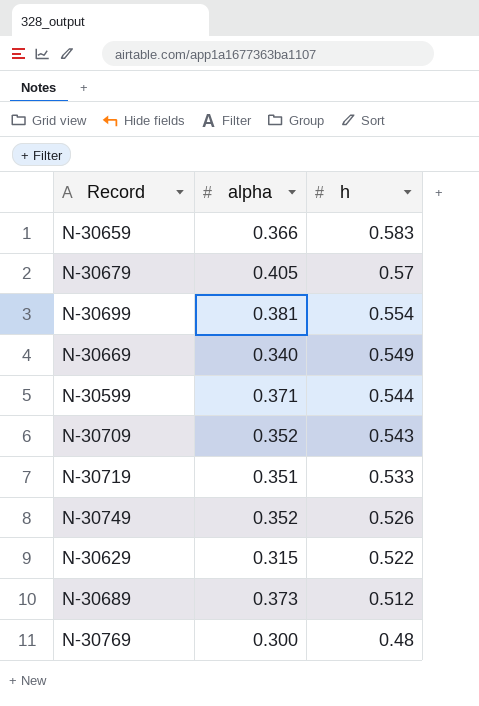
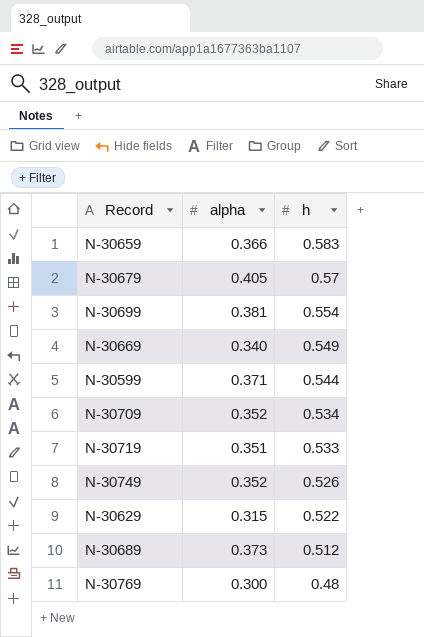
N-30709 | h: 0.543 -> 0.534

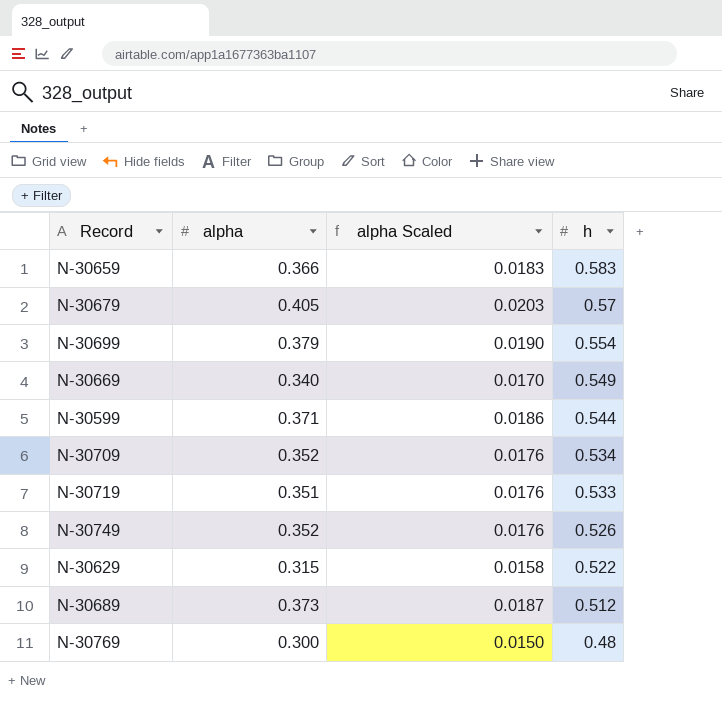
column alpha Scaled | formula: none -> [alpha] * 0.05
N-30699 | alpha: 0.381 -> 0.379

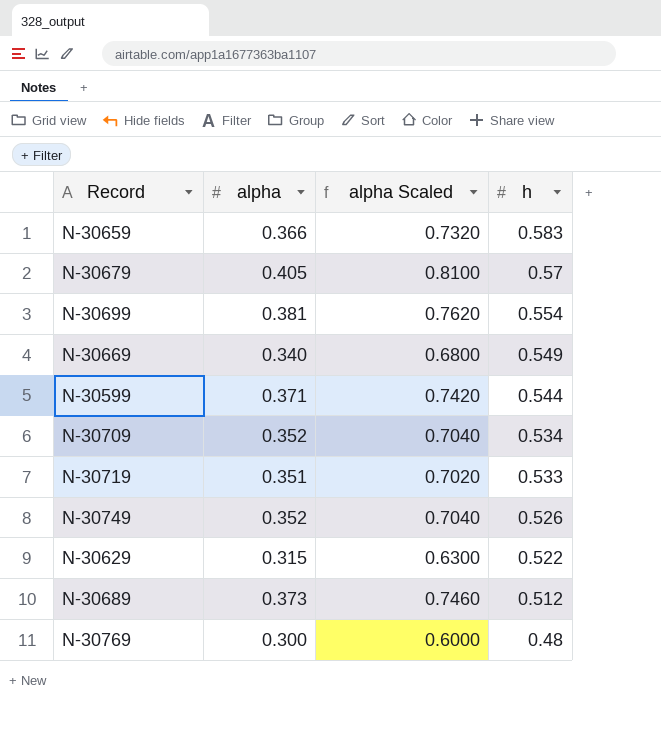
column alpha Scaled | formula: [alpha] * 0.05 -> [alpha] * 2
N-30699 | alpha: 0.379 -> 0.381

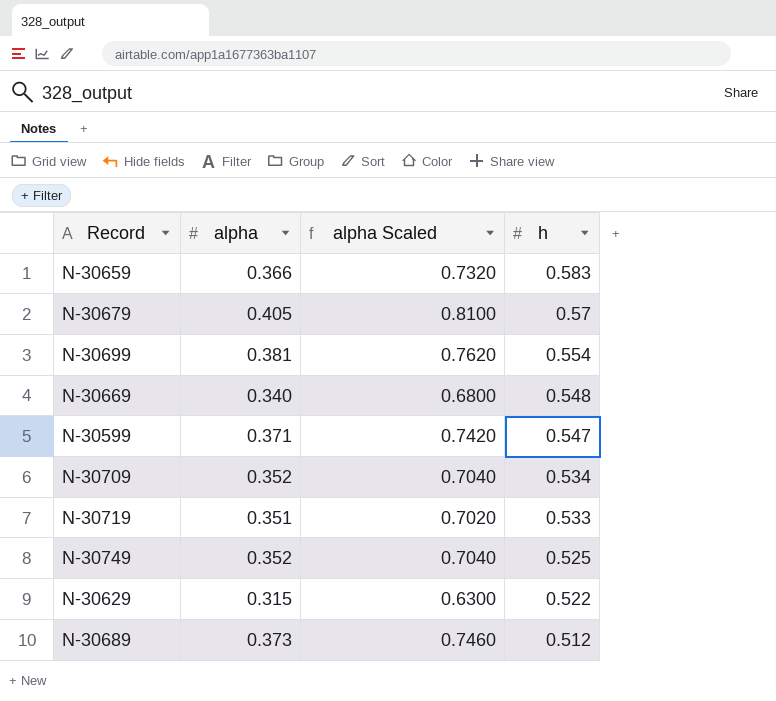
row N-30769: 0.300 | 0.6000 | 0.48 -> none
N-30669 | h: 0.549 -> 0.548
N-30599 | h: 0.544 -> 0.547
N-30749 | h: 0.526 -> 0.525

